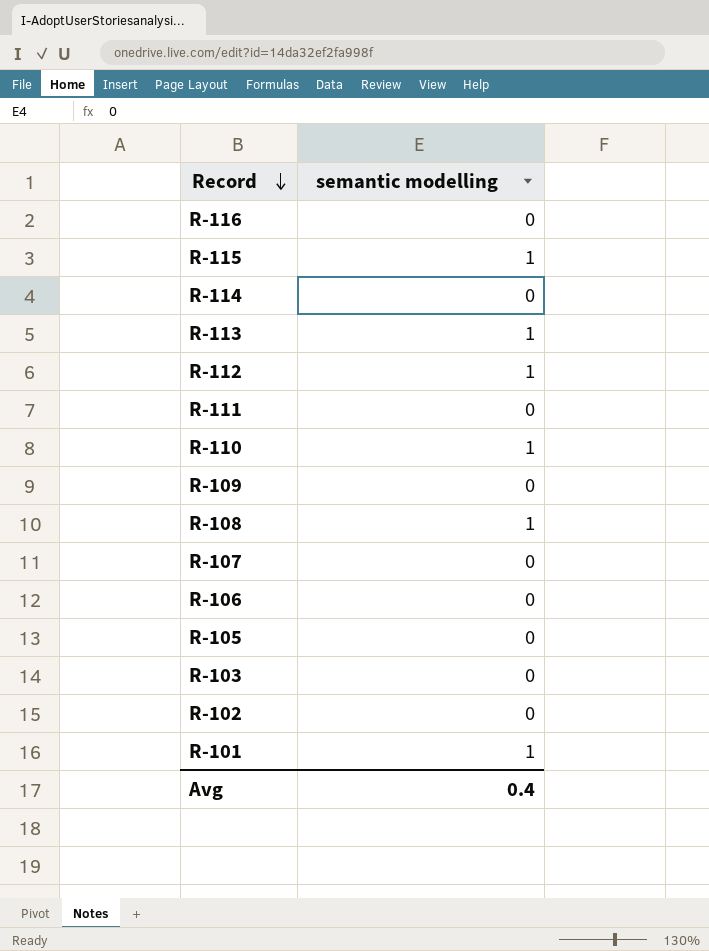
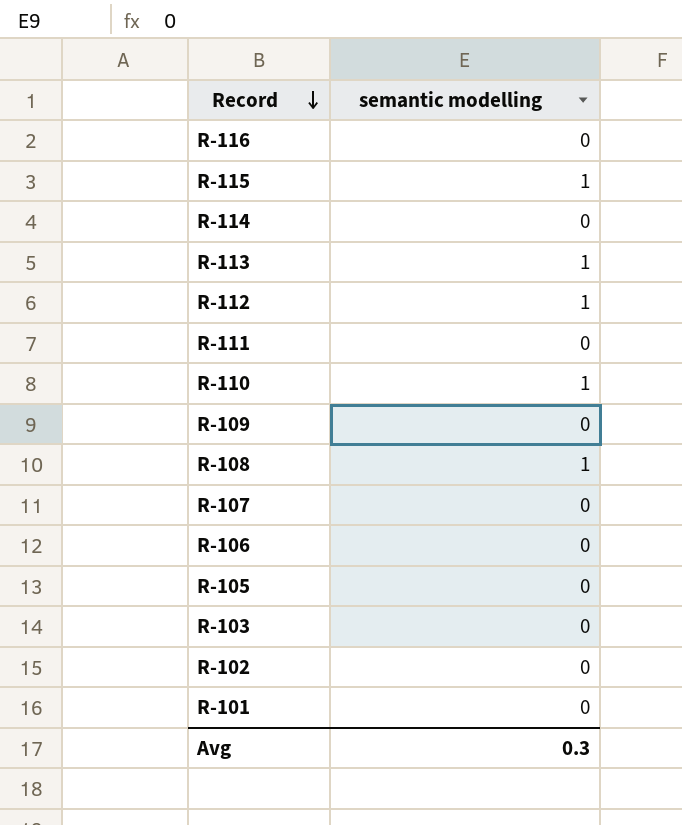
R-101 | semantic modelling: 1 -> 0
Avg | semantic modelling: 0.4 -> 0.3

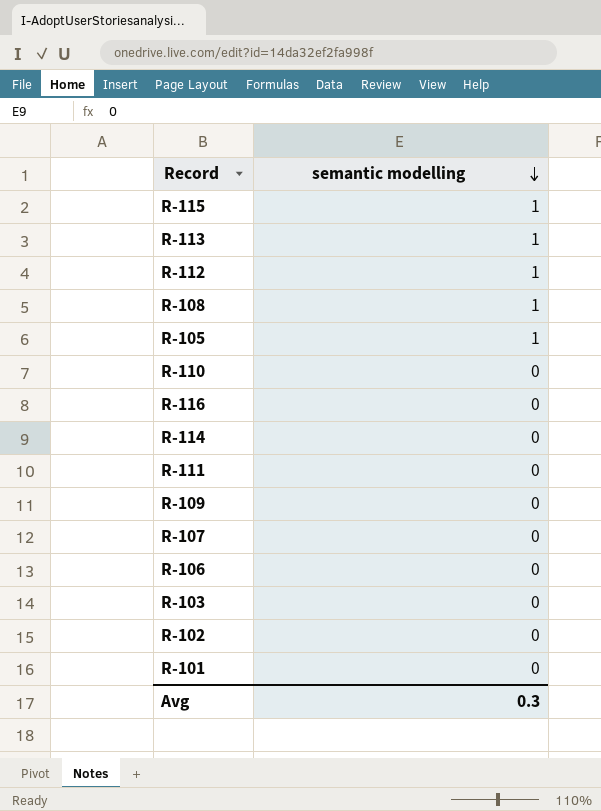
row order: Record descending -> semantic modelling descending
R-105 | semantic modelling: 0 -> 1
R-110 | semantic modelling: 1 -> 0

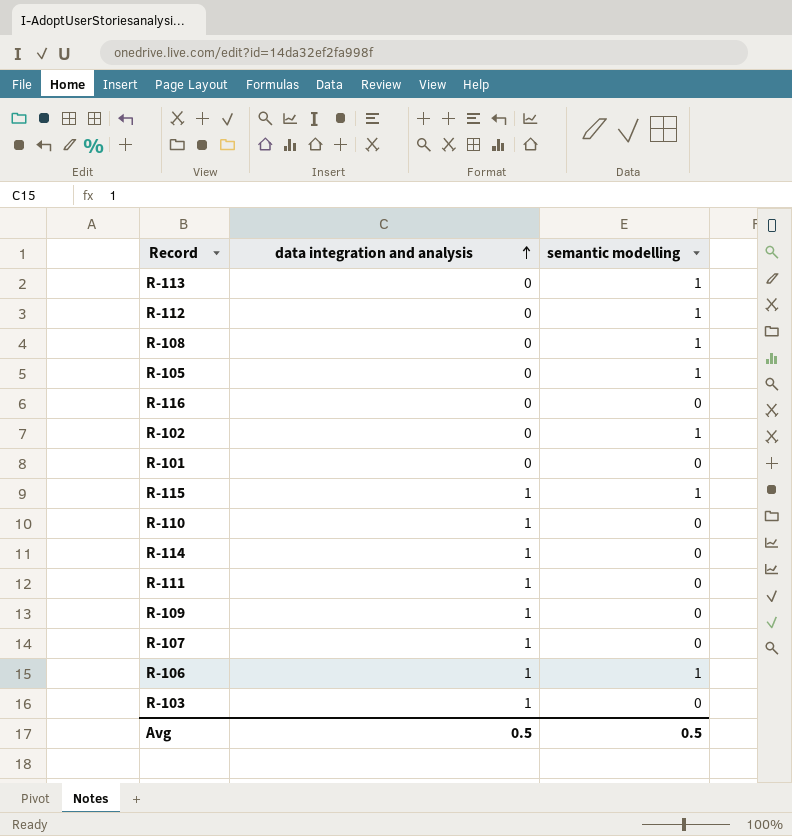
row order: semantic modelling descending -> data integration and analysis ascending
column data integration and analysis | position: none -> 2
R-102 | semantic modelling: 0 -> 1
R-106 | semantic modelling: 0 -> 1
Avg | semantic modelling: 0.3 -> 0.5

